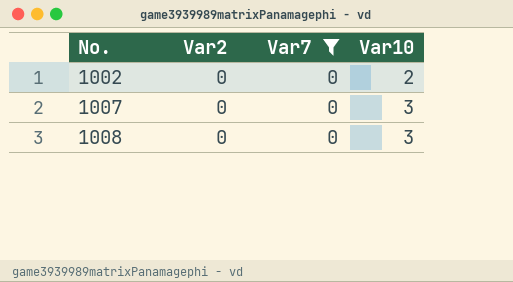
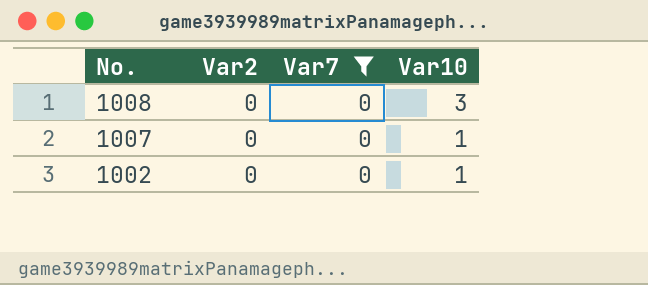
row order: No. ascending -> No. descending
1007 | Var10: 3 -> 1
1002 | Var10: 2 -> 1

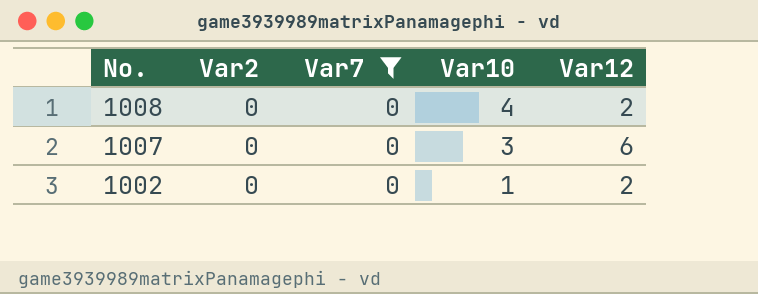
column Var12 | position: none -> 5
1008 | Var10: 3 -> 4
1007 | Var10: 1 -> 3

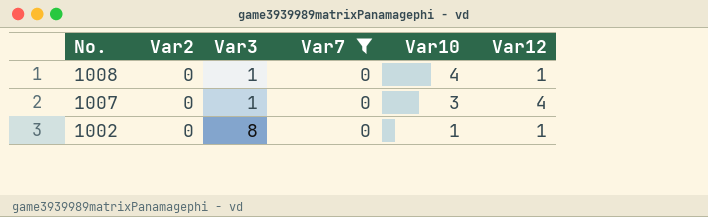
column Var3 | position: none -> 3
1008 | Var12: 2 -> 1
1007 | Var12: 6 -> 4
1002 | Var12: 2 -> 1

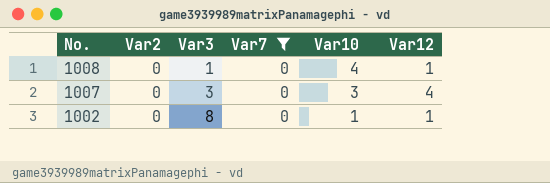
1007 | Var3: 1 -> 3

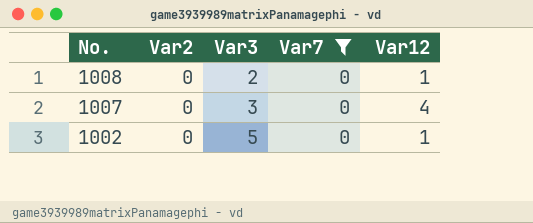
column Var10 | position: 5 -> none
1008 | Var3: 1 -> 2
1002 | Var3: 8 -> 5

